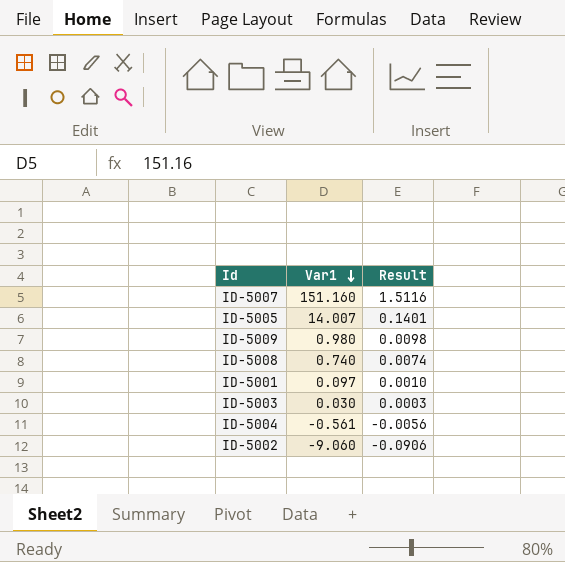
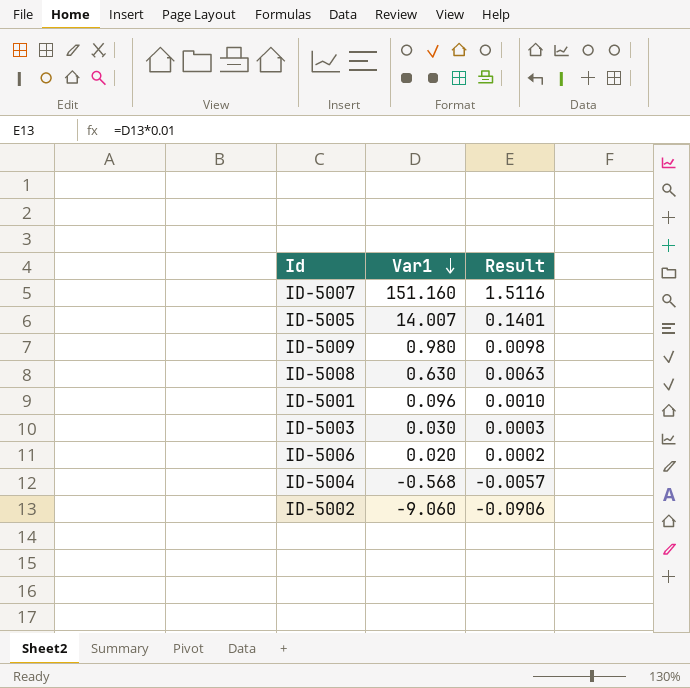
ID-5008 | Var1: 0.740 -> 0.630
ID-5008 | Result: 0.0074 -> 0.0063
ID-5001 | Var1: 0.097 -> 0.096
row ID-5006: none -> 0.020 | 0.0002
ID-5004 | Var1: -0.561 -> -0.568
ID-5004 | Result: -0.0056 -> -0.0057

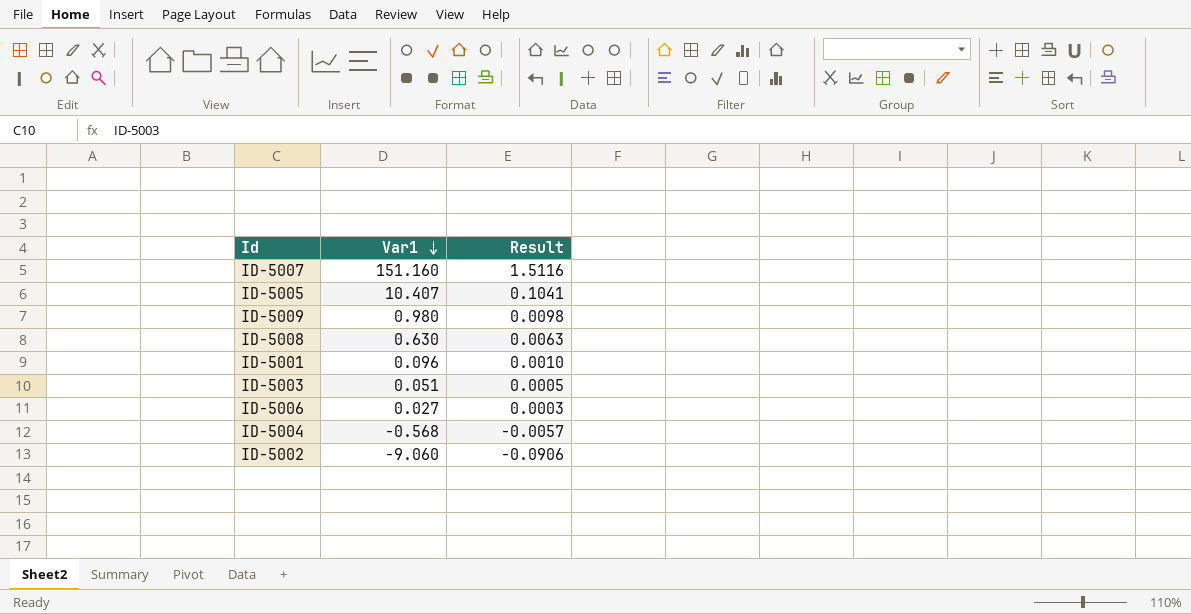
ID-5005 | Var1: 14.007 -> 10.407
ID-5005 | Result: 0.1401 -> 0.1041
ID-5003 | Var1: 0.030 -> 0.051
ID-5003 | Result: 0.0003 -> 0.0005
ID-5006 | Var1: 0.020 -> 0.027
ID-5006 | Result: 0.0002 -> 0.0003

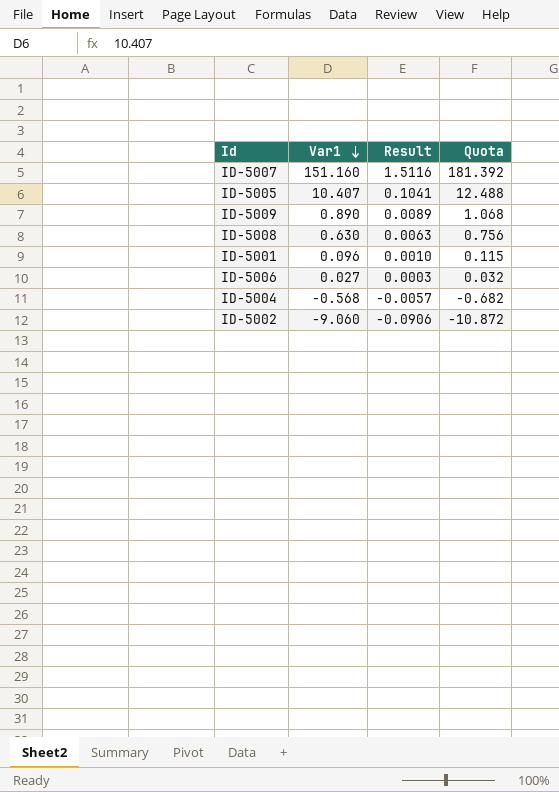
column Quota | formula: none -> [Var1] * 1.2
row ID-5003: 0.051 | 0.0005 -> none
ID-5009 | Var1: 0.980 -> 0.890
ID-5009 | Result: 0.0098 -> 0.0089

